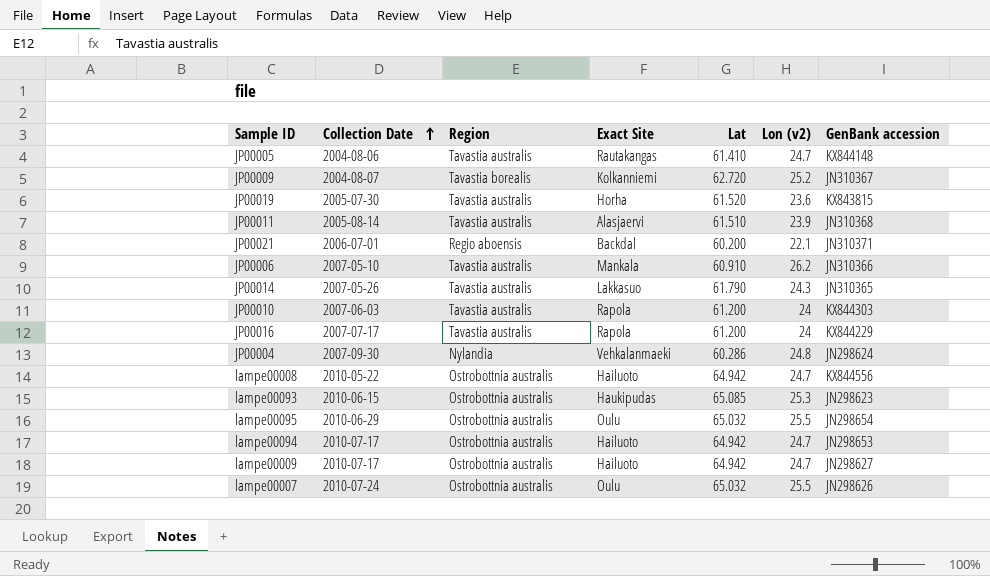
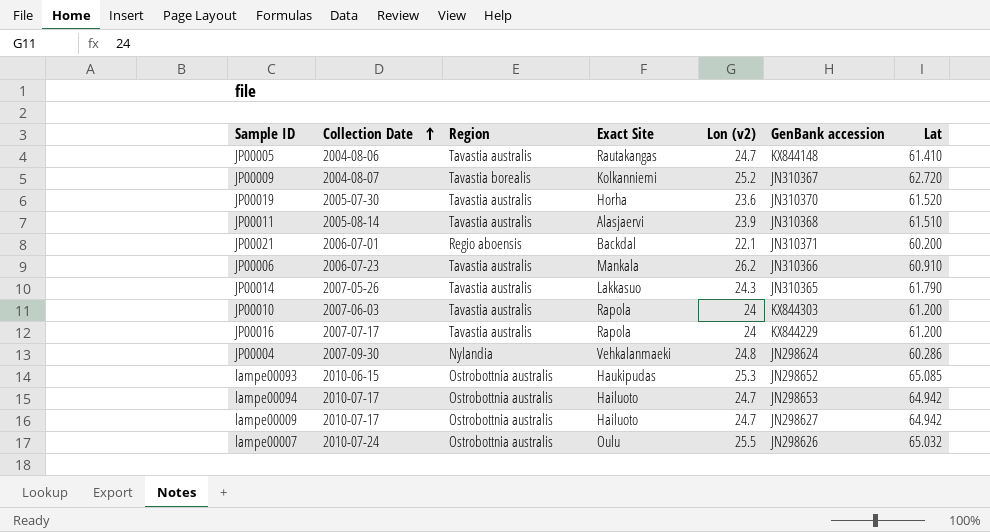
column Lat | position: 5 -> 7
row lampe00008: 2010-05-22 | Ostrobottnia australis | Hailuoto | 64.942 | 24.7 | KX844556 -> none
row lampe00095: 2010-06-29 | Ostrobottnia australis | Oulu | 65.032 | 25.5 | JN298654 -> none
JP00019 | GenBank accession: KX843815 -> JN310370
JP00006 | Collection Date: 2007-05-10 -> 2006-07-23
lampe00093 | GenBank accession: JN298623 -> JN298652

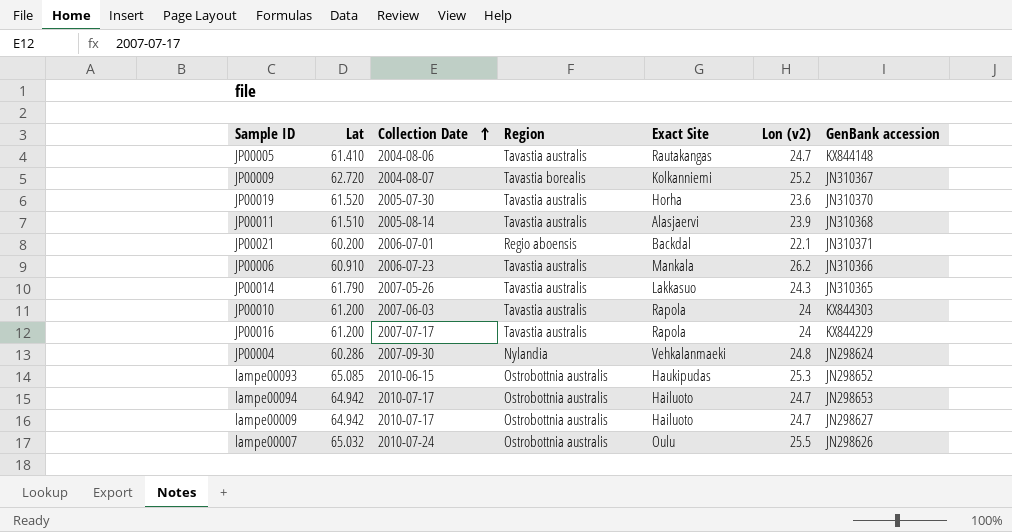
column Lat | position: 7 -> 2

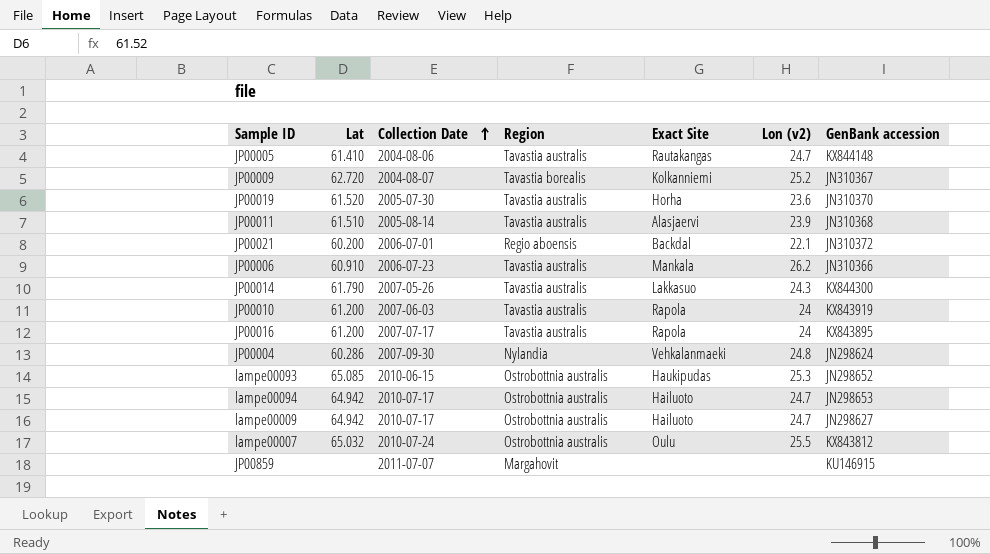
JP00021 | GenBank accession: JN310371 -> JN310372
JP00014 | GenBank accession: JN310365 -> KX844300
JP00010 | GenBank accession: KX844303 -> KX843919
JP00016 | GenBank accession: KX844229 -> KX843895
lampe00007 | GenBank accession: JN298626 -> KX843812
row JP00859: none -> none | 2011-07-07 | Margahovit | none | none | KU146915

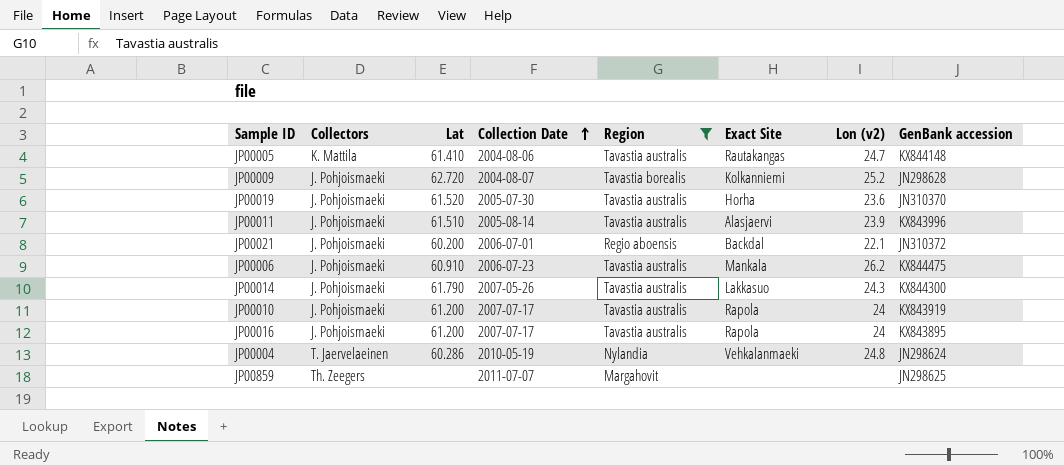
filter: none -> Region != Ostrobottnia australis
column Collectors | position: none -> 2
JP00009 | GenBank accession: JN310367 -> JN298628
JP00011 | GenBank accession: JN310368 -> KX843996
JP00006 | GenBank accession: JN310366 -> KX844475
JP00010 | Collection Date: 2007-06-03 -> 2007-07-17
JP00004 | Collection Date: 2007-09-30 -> 2010-05-19
JP00859 | GenBank accession: KU146915 -> JN298625

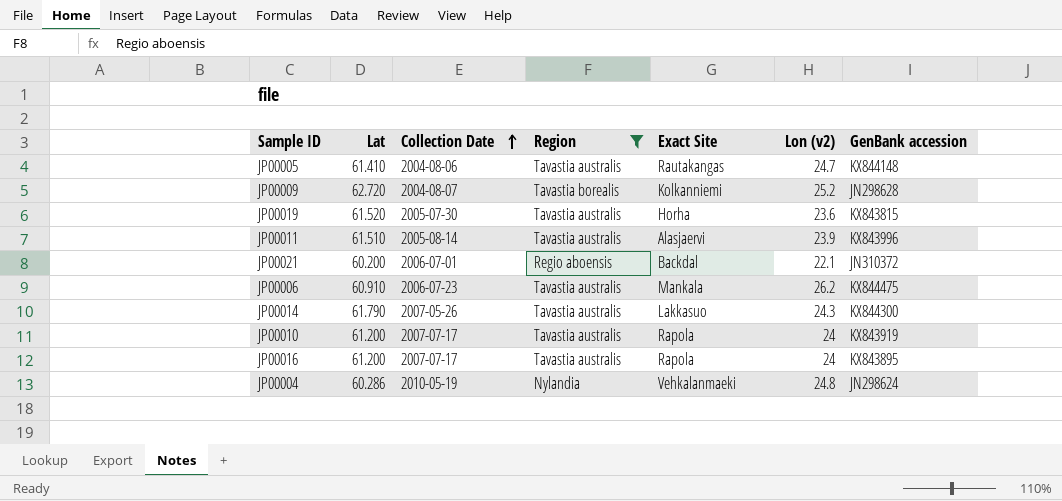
column Collectors | position: 2 -> none
row JP00859: Th. Zeegers | none | 2011-07-07 | Margahovit | none | none | JN298625 -> none
JP00019 | GenBank accession: JN310370 -> KX843815

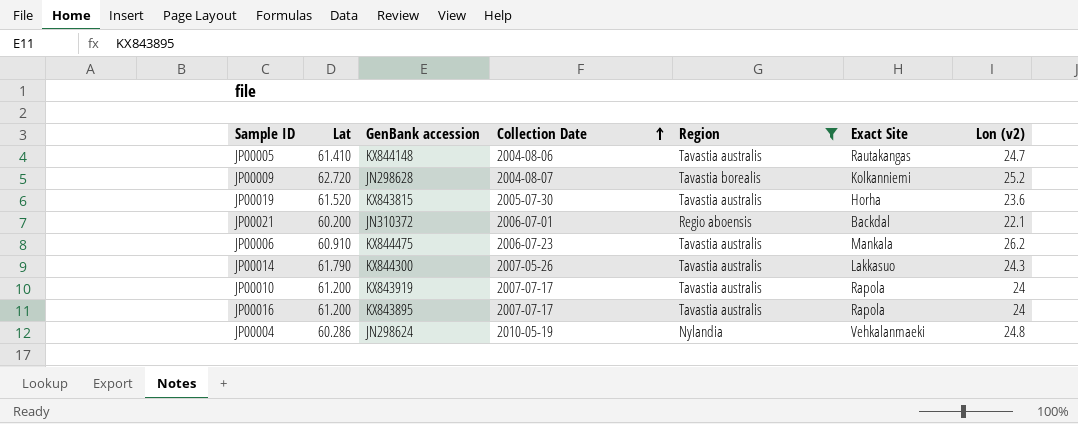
column GenBank accession | position: 7 -> 3
row JP00011: 61.510 | 2005-08-14 | Tavastia australis | Alasjaervi | 23.9 | KX843996 -> none

